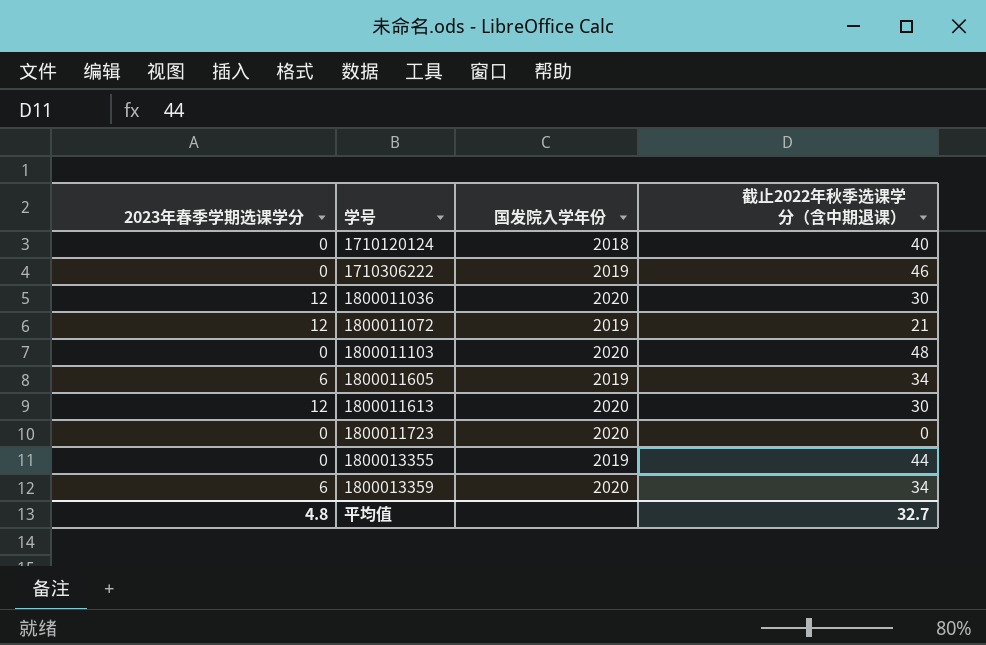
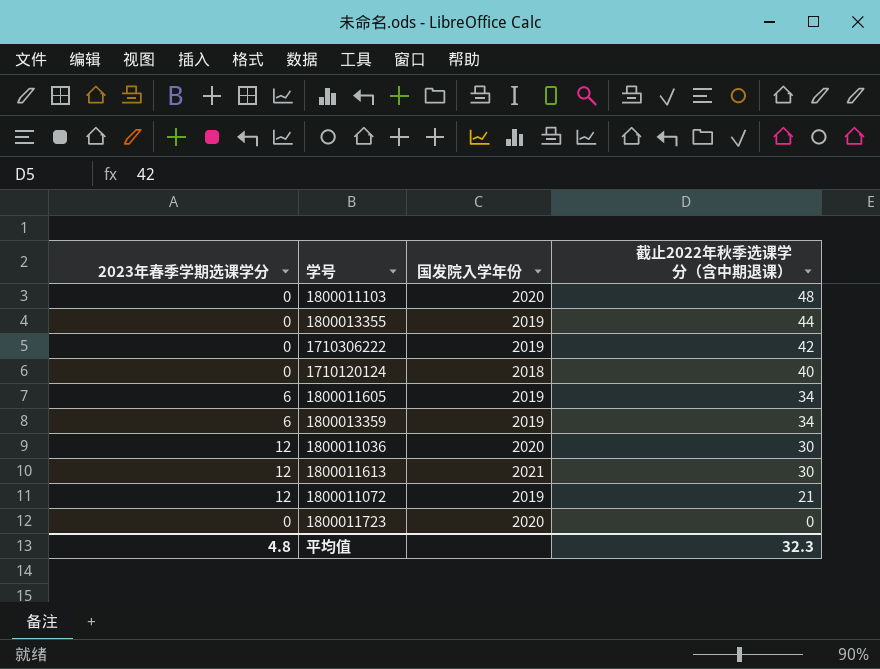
row order: 学号 ascending -> 截止2022年秋季选课学分（含中期退课） descending
1710306222 | 截止2022年秋季选课学分（含中期退课）: 46 -> 42
1800013359 | 国发院入学年份: 2020 -> 2019
1800011613 | 国发院入学年份: 2020 -> 2021
平均值 | 截止2022年秋季选课学分（含中期退课）: 32.7 -> 32.3

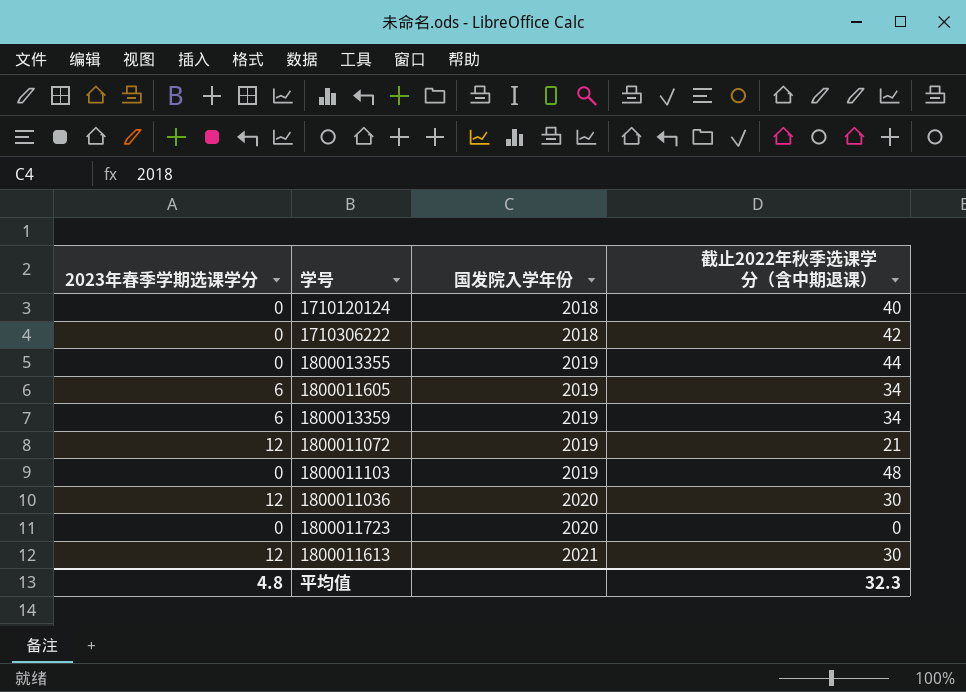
row order: 截止2022年秋季选课学分（含中期退课） descending -> 国发院入学年份 ascending
1710306222 | 国发院入学年份: 2019 -> 2018
1800011103 | 国发院入学年份: 2020 -> 2019

